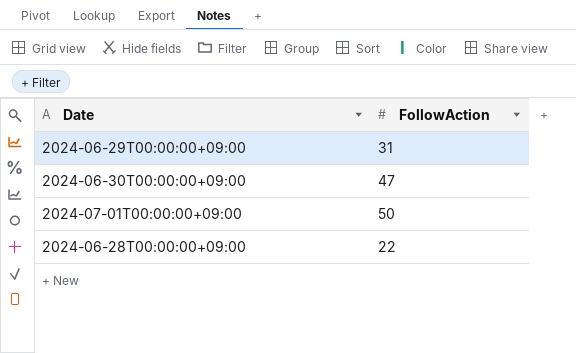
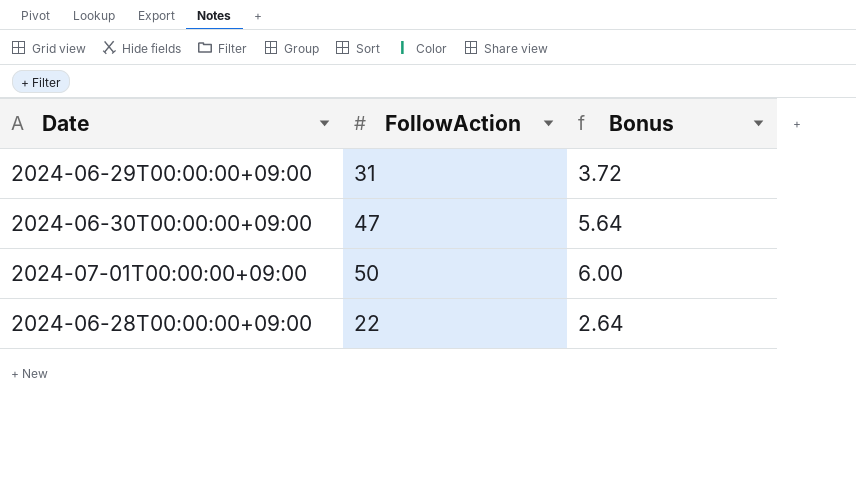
column Bonus | formula: none -> [FollowAction] * 0.12

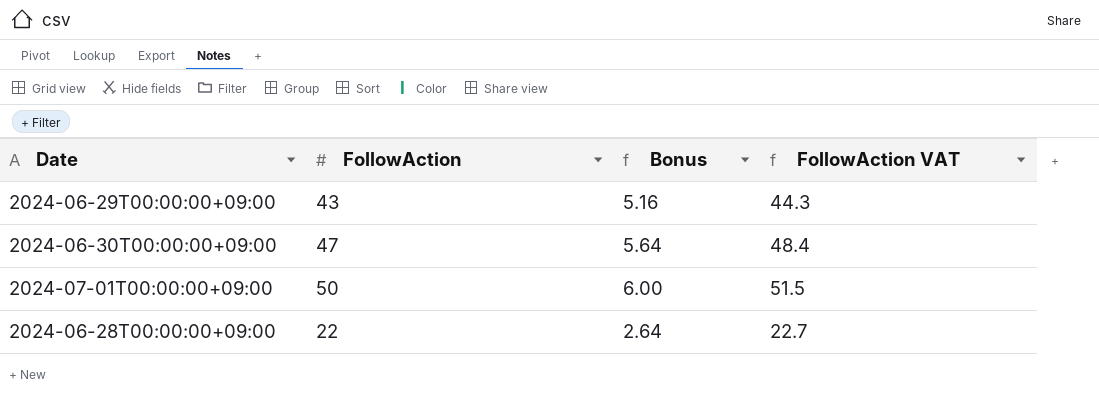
column FollowAction VAT | formula: none -> [FollowAction] * 1.03
2024-06-29T00:00:00+09:00 | FollowAction: 31 -> 43
2024-06-29T00:00:00+09:00 | Bonus: 3.72 -> 5.16

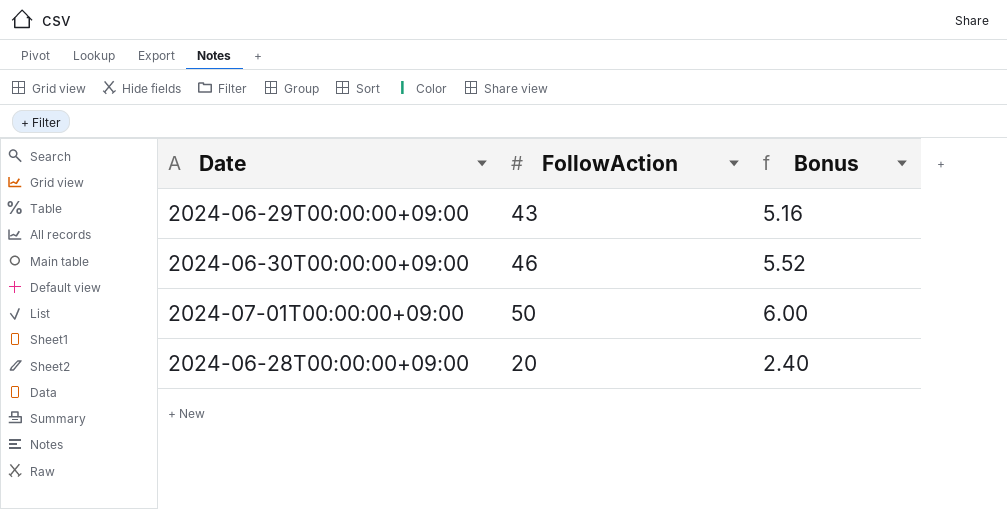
column FollowAction VAT | formula: [FollowAction] * 1.03 -> none
2024-06-30T00:00:00+09:00 | FollowAction: 47 -> 46
2024-06-30T00:00:00+09:00 | Bonus: 5.64 -> 5.52
2024-06-28T00:00:00+09:00 | FollowAction: 22 -> 20
2024-06-28T00:00:00+09:00 | Bonus: 2.64 -> 2.40

